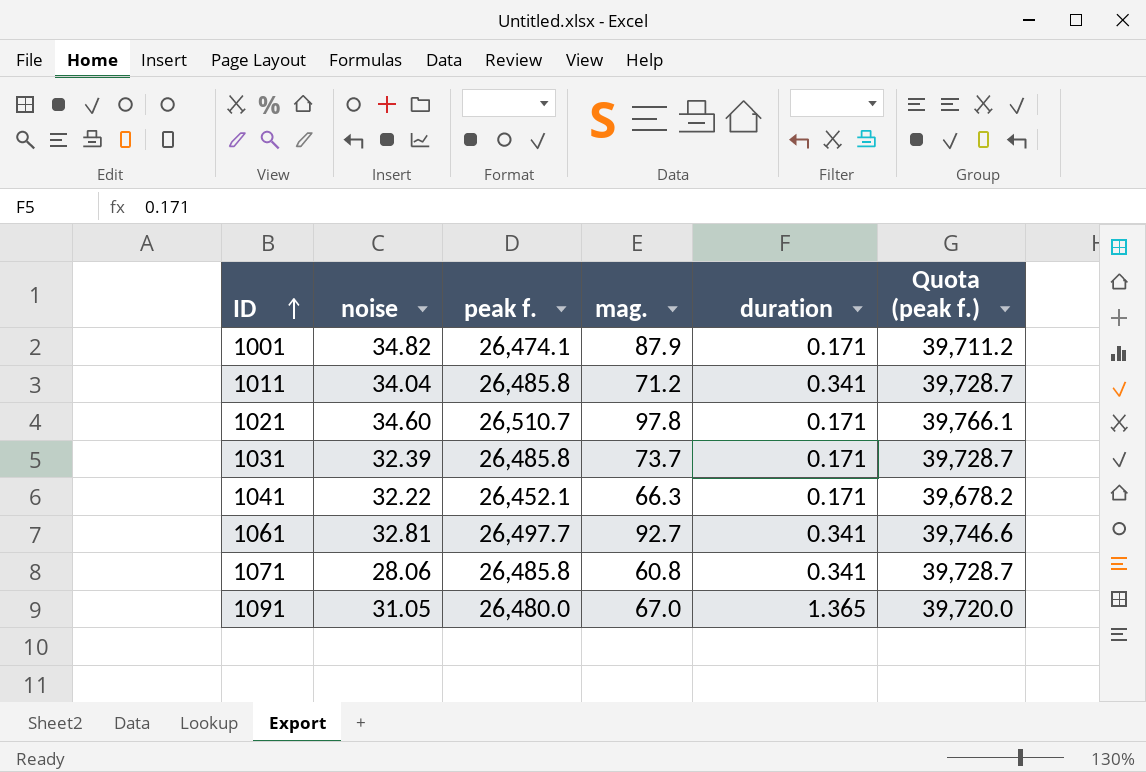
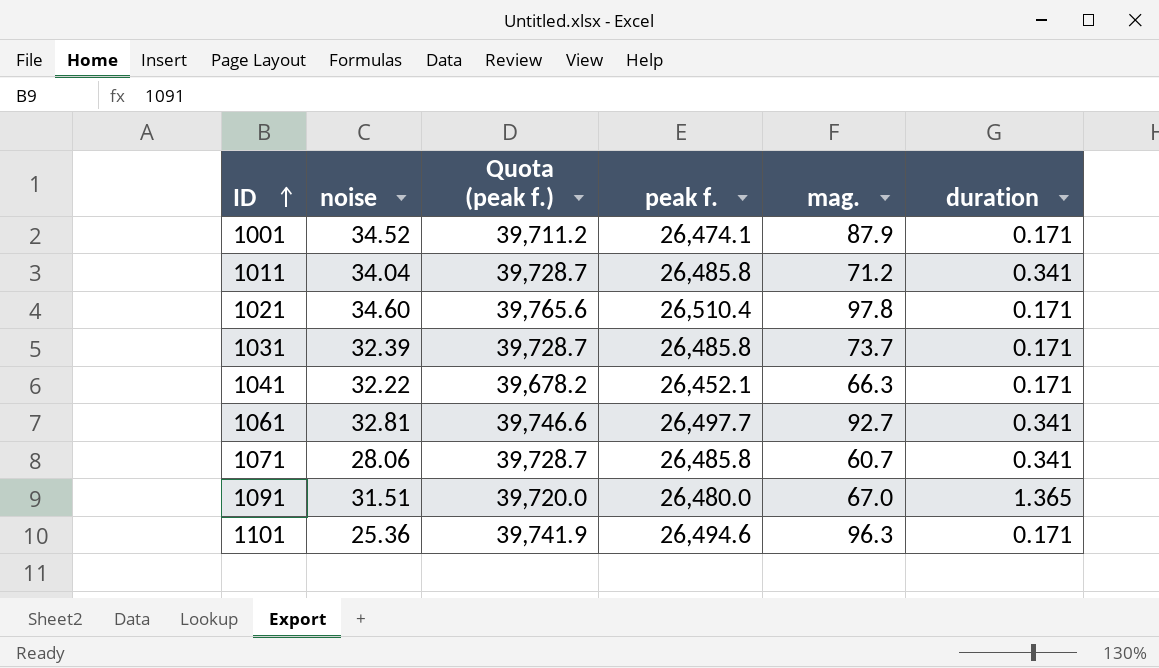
column Quota (peak f.) | position: 6 -> 3
1001 | noise: 34.82 -> 34.52
1021 | Quota (peak f.): 39,766.1 -> 39,765.6
1021 | peak f.: 26,510.7 -> 26,510.4
1071 | mag.: 60.8 -> 60.7
1091 | noise: 31.05 -> 31.51
row 1101: none -> 25.36 | 39,741.9 | 26,494.6 | 96.3 | 0.171

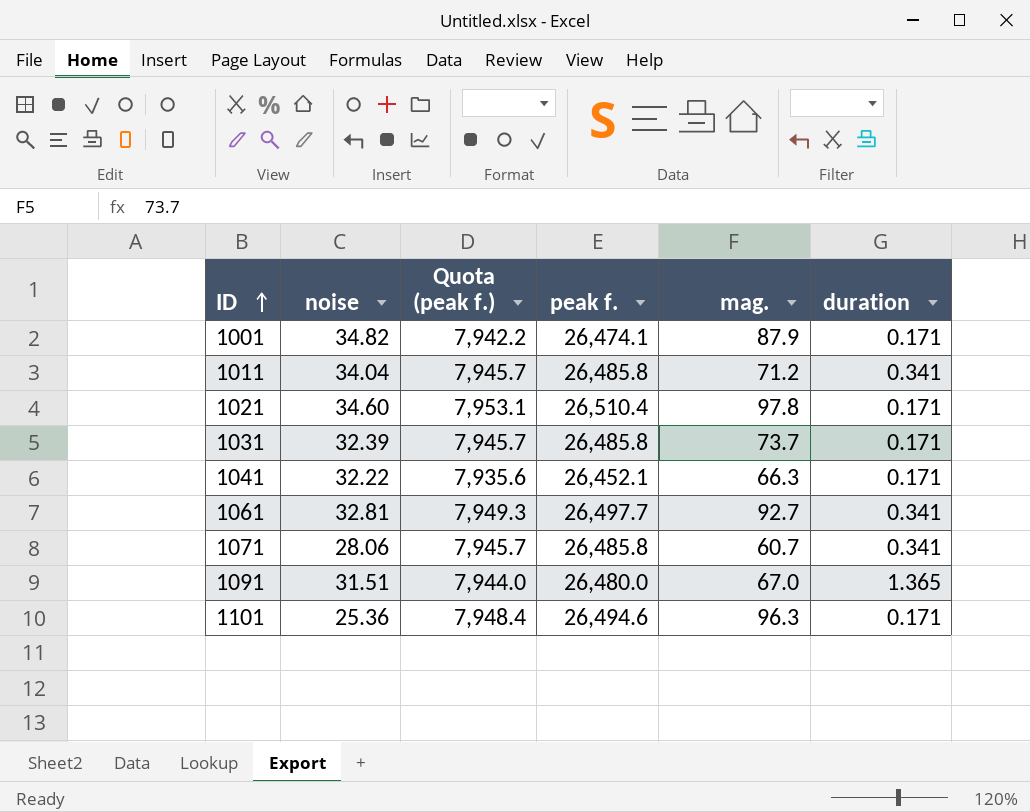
column Quota (peak f.) | formula: [peak f.] * 1.5 -> [peak f.] * 0.3
1001 | noise: 34.52 -> 34.82

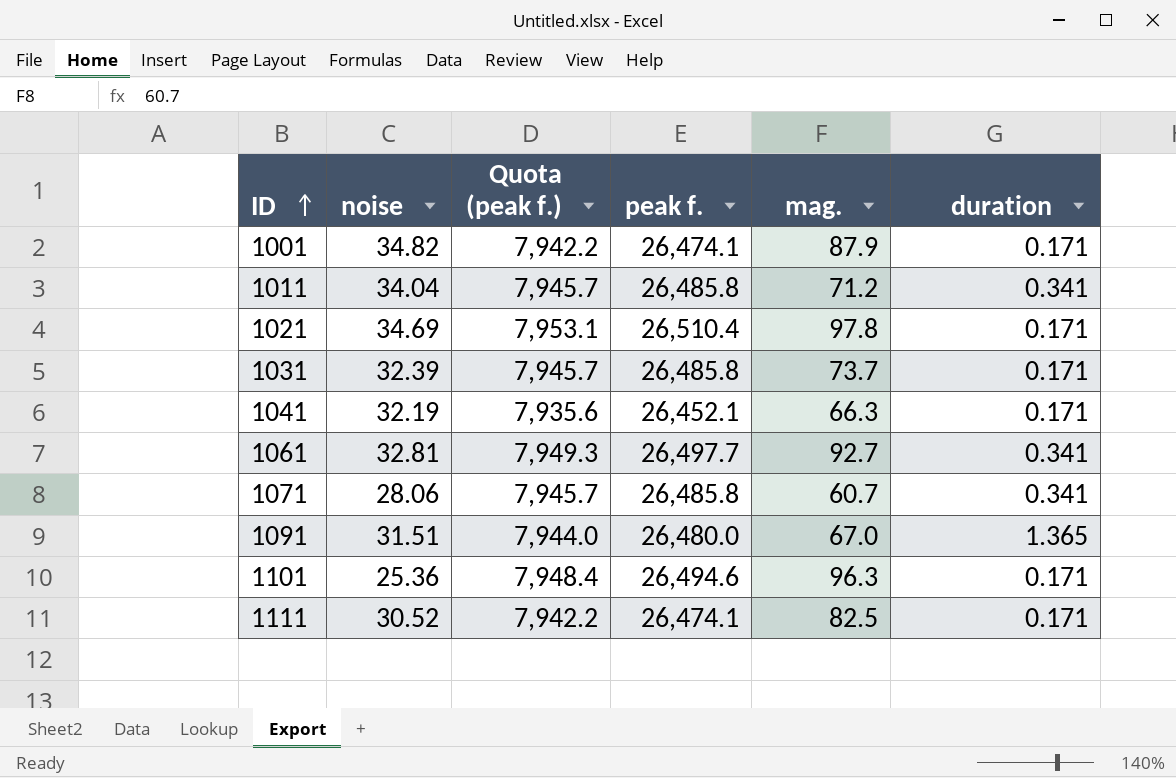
1021 | noise: 34.60 -> 34.69
1041 | noise: 32.22 -> 32.19
row 1111: none -> 30.52 | 7,942.2 | 26,474.1 | 82.5 | 0.171

